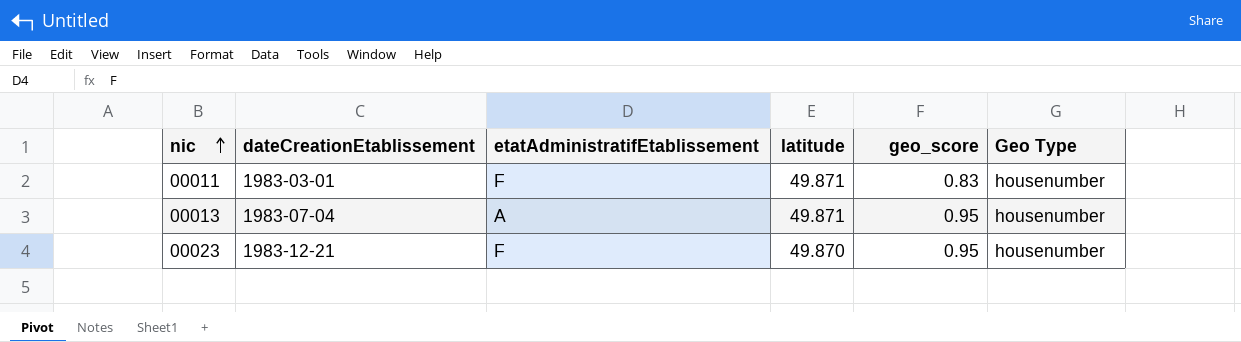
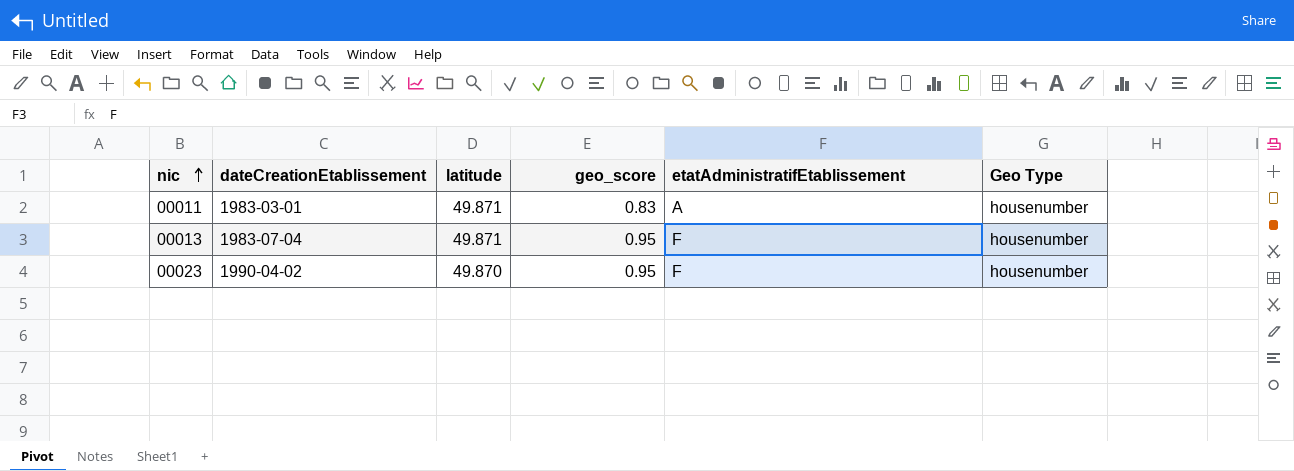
column etatAdministratifEtablissement | position: 3 -> 5
00011 | etatAdministratifEtablissement: F -> A
00013 | etatAdministratifEtablissement: A -> F
00023 | dateCreationEtablissement: 1983-12-21 -> 1990-04-02

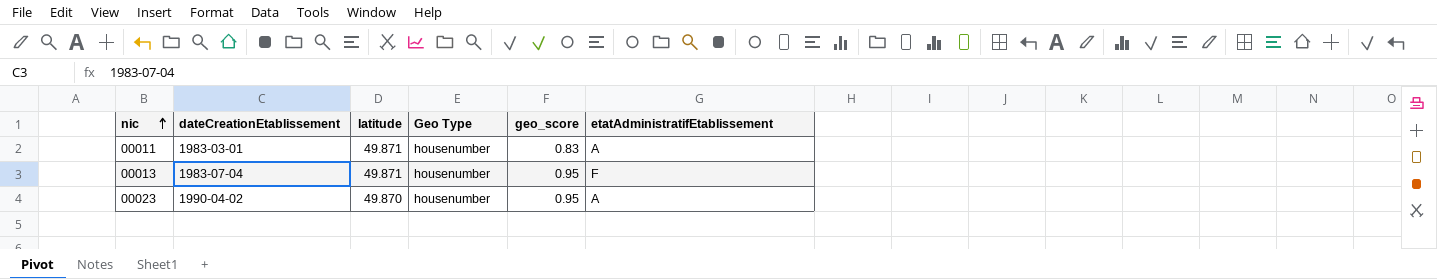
column Geo Type | position: 6 -> 4
00023 | etatAdministratifEtablissement: F -> A

